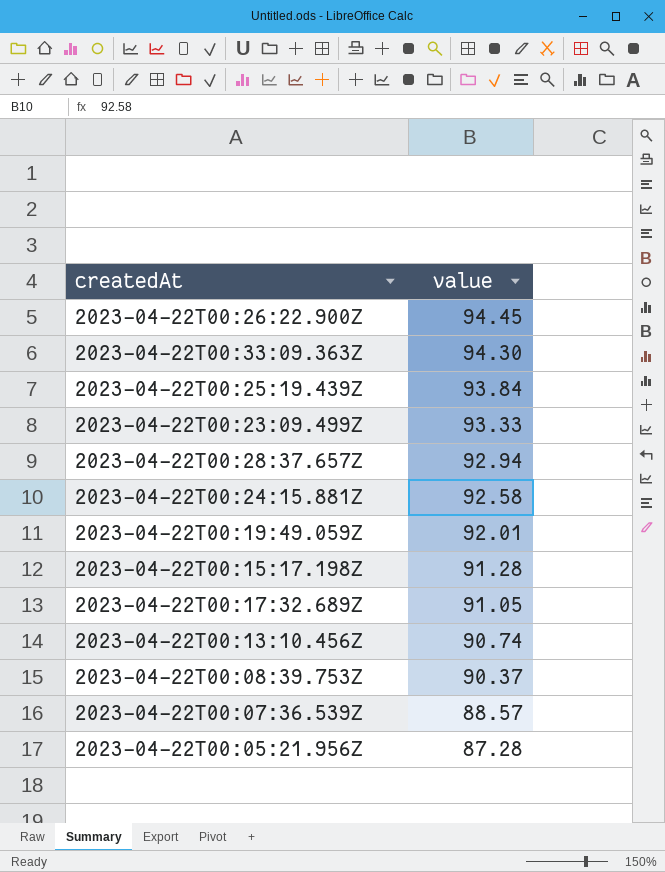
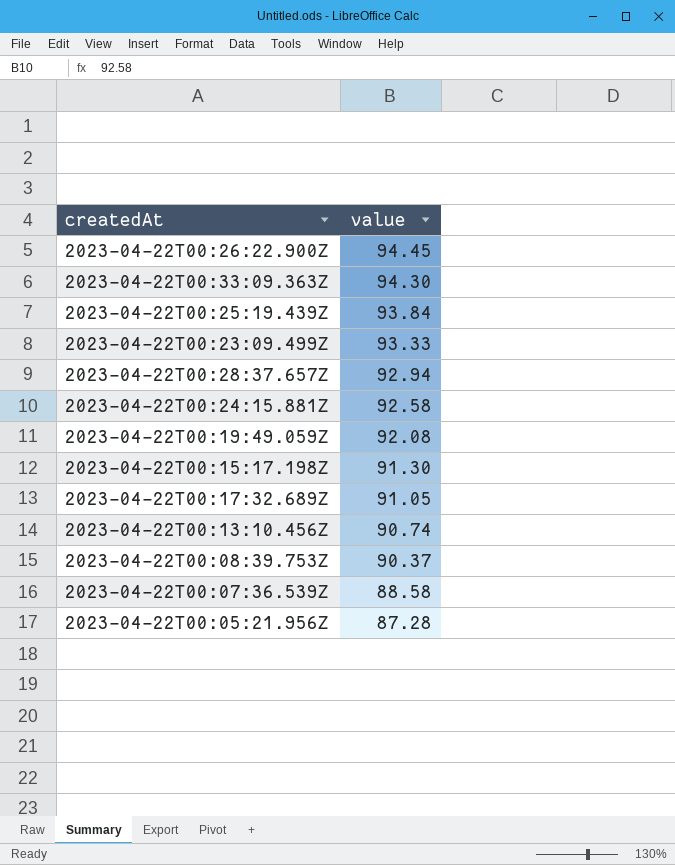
2023-04-22T00:19:49.059Z | value: 92.01 -> 92.08
2023-04-22T00:15:17.198Z | value: 91.28 -> 91.30
2023-04-22T00:07:36.539Z | value: 88.57 -> 88.58

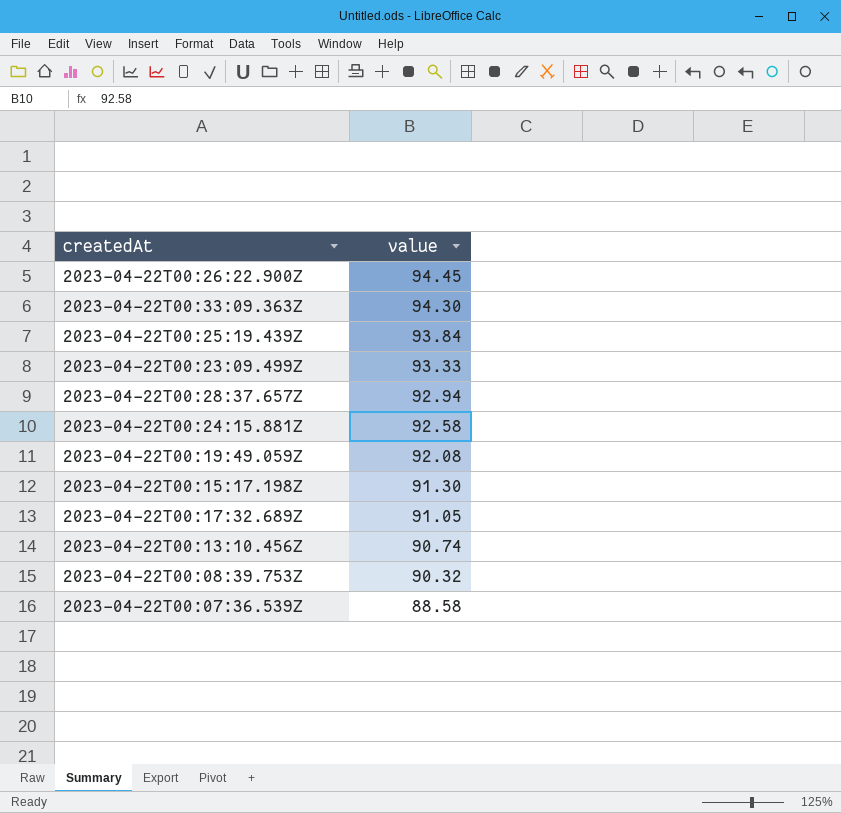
row 2023-04-22T00:05:21.956Z: 87.28 -> none
2023-04-22T00:08:39.753Z | value: 90.37 -> 90.32

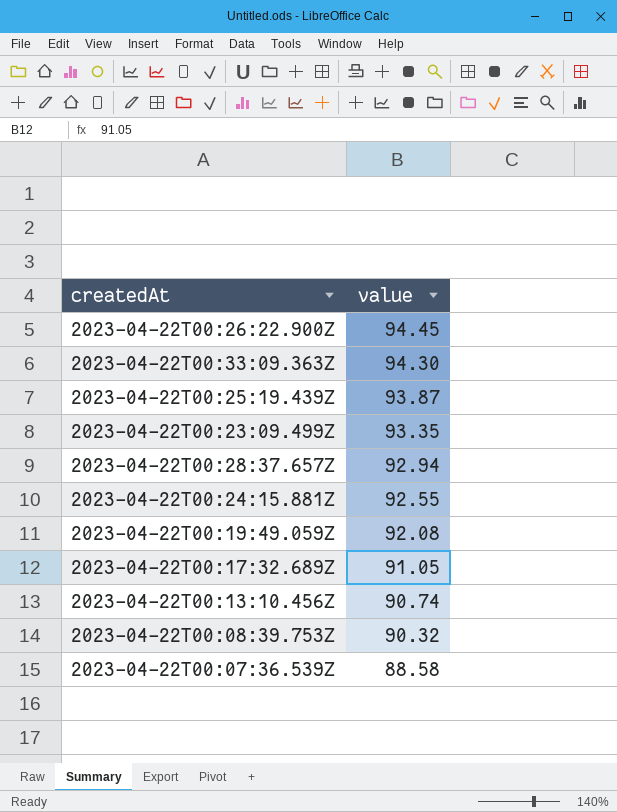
row 2023-04-22T00:15:17.198Z: 91.30 -> none
2023-04-22T00:25:19.439Z | value: 93.84 -> 93.87
2023-04-22T00:23:09.499Z | value: 93.33 -> 93.35
2023-04-22T00:24:15.881Z | value: 92.58 -> 92.55

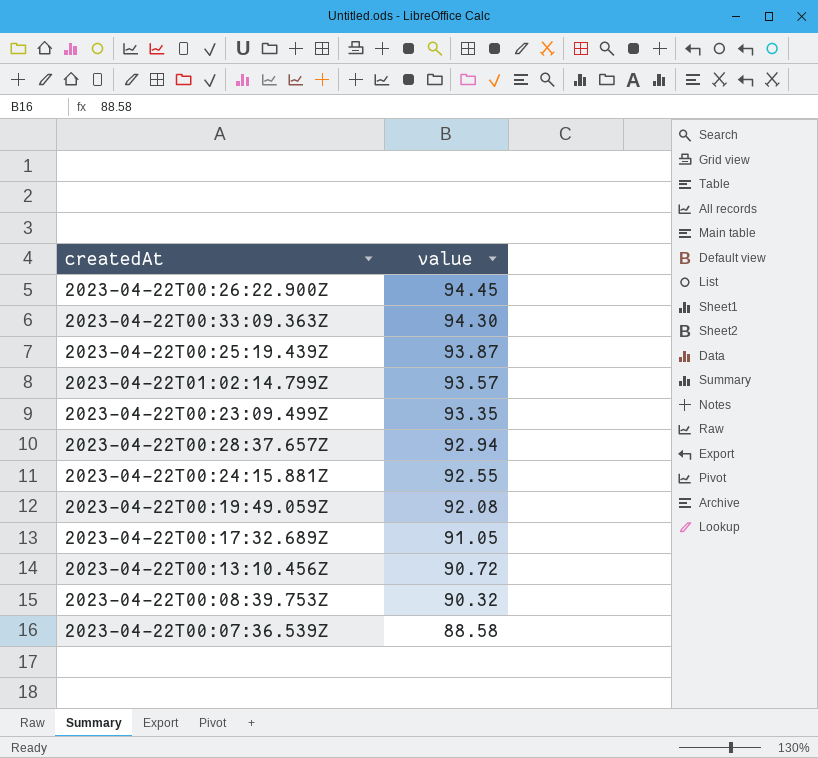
row 2023-04-22T01:02:14.799Z: none -> 93.57
2023-04-22T00:13:10.456Z | value: 90.74 -> 90.72

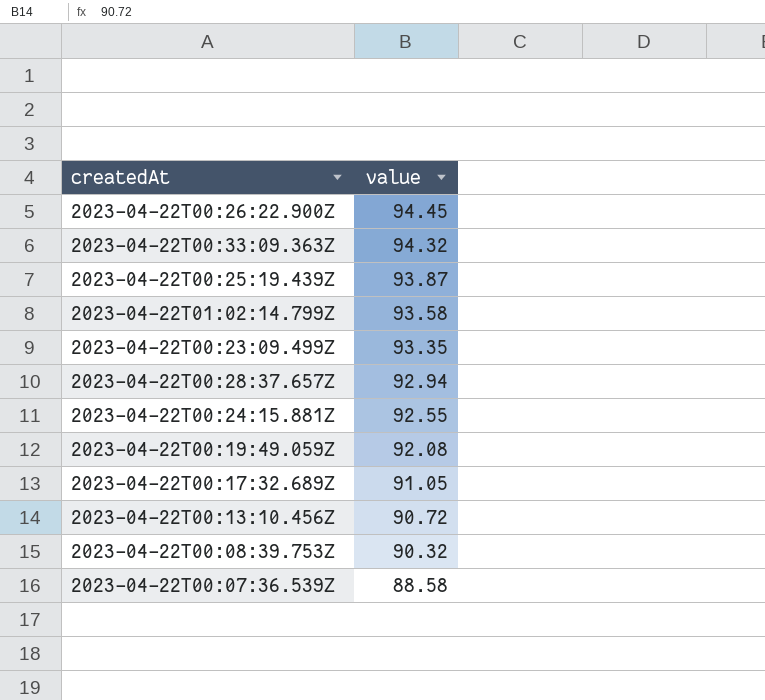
2023-04-22T00:33:09.363Z | value: 94.30 -> 94.32
2023-04-22T01:02:14.799Z | value: 93.57 -> 93.58

